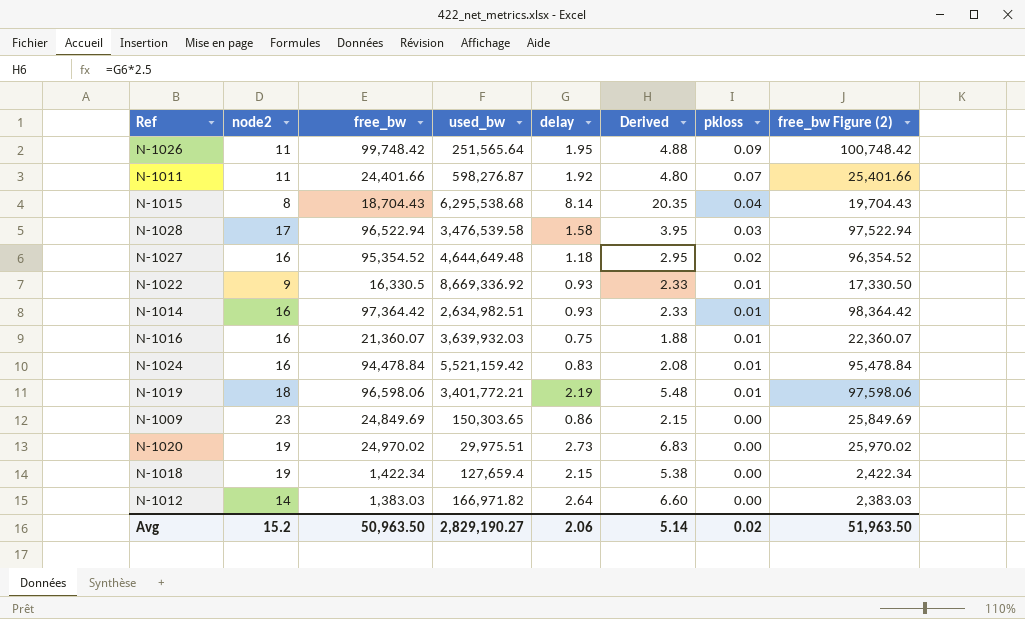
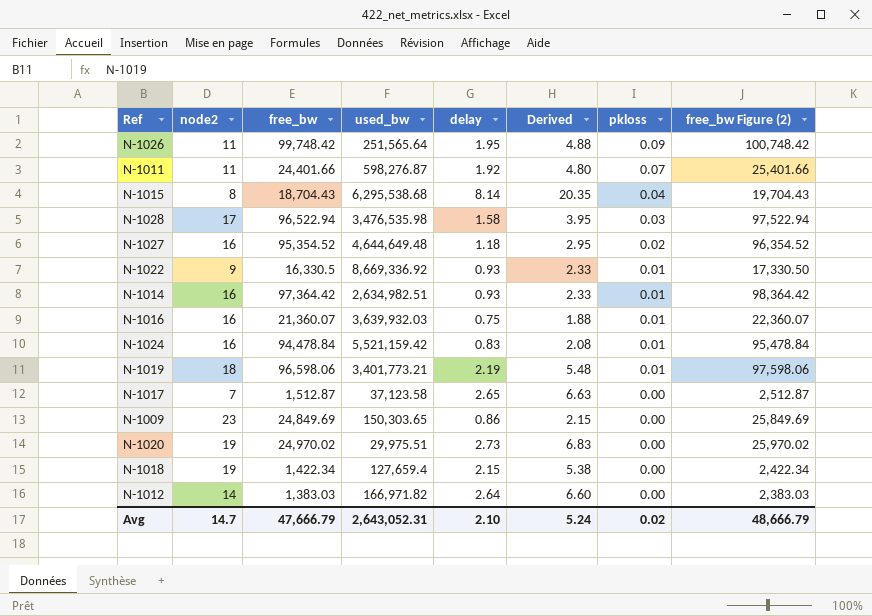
N-1028 | used_bw: 3,476,539.58 -> 3,476,535.98
N-1019 | used_bw: 3,401,772.21 -> 3,401,773.21
row N-1017: none -> 7 | 1,512.87 | 37,123.58 | 2.65 | 6.63 | 0.00 | 2,512.87
Avg | node2: 15.2 -> 14.7
Avg | free_bw: 50,963.50 -> 47,666.79
Avg | used_bw: 2,829,190.27 -> 2,643,052.31
Avg | delay: 2.06 -> 2.10
Avg | Derived: 5.14 -> 5.24
Avg | free_bw Figure (2): 51,963.50 -> 48,666.79

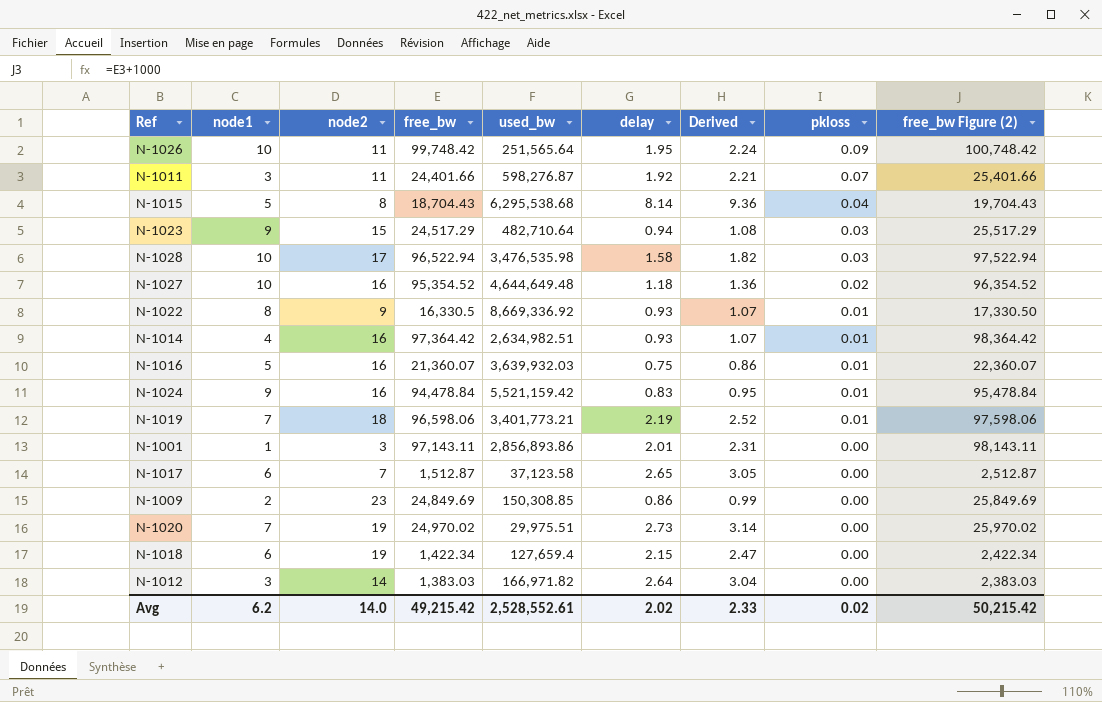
column node1 | position: none -> 2
column Derived | formula: [delay] * 2.5 -> [delay] * 1.15
row N-1023: none -> 9 | 15 | 24,517.29 | 482,710.64 | 0.94 | 1.08 | 0.03 | 25,517.29
row N-1001: none -> 1 | 3 | 97,143.11 | 2,856,893.86 | 2.01 | 2.31 | 0.00 | 98,143.11
N-1009 | used_bw: 150,303.65 -> 150,308.85
Avg | node2: 14.7 -> 14.0
Avg | free_bw: 47,666.79 -> 49,215.42
Avg | used_bw: 2,643,052.31 -> 2,528,552.61
Avg | delay: 2.10 -> 2.02
Avg | Derived: 5.24 -> 2.33
Avg | free_bw Figure (2): 48,666.79 -> 50,215.42

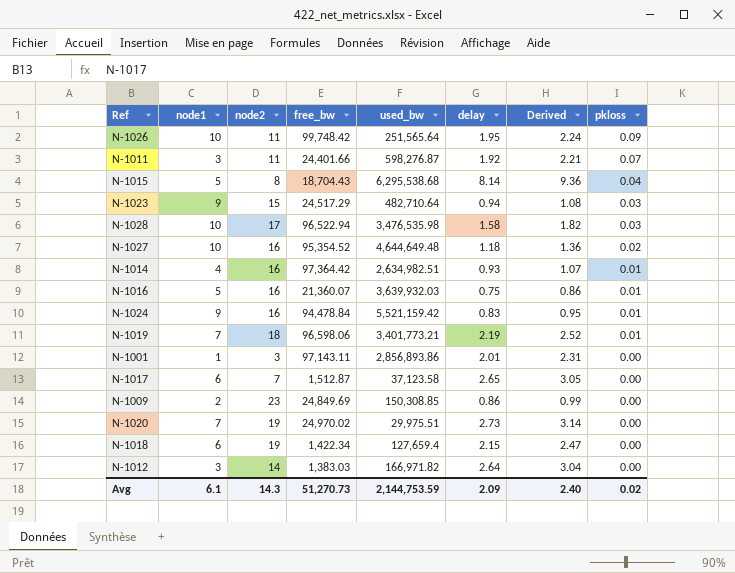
column free_bw Figure (2) | formula: [free_bw] + 1000 -> none
row N-1022: 8 | 9 | 16,330.5 | 8,669,336.92 | 0.93 | 1.07 | 0.01 | 17,330.50 -> none
Avg | node1: 6.2 -> 6.1
Avg | node2: 14.0 -> 14.3
Avg | free_bw: 49,215.42 -> 51,270.73
Avg | used_bw: 2,528,552.61 -> 2,144,753.59
Avg | delay: 2.02 -> 2.09
Avg | Derived: 2.33 -> 2.40

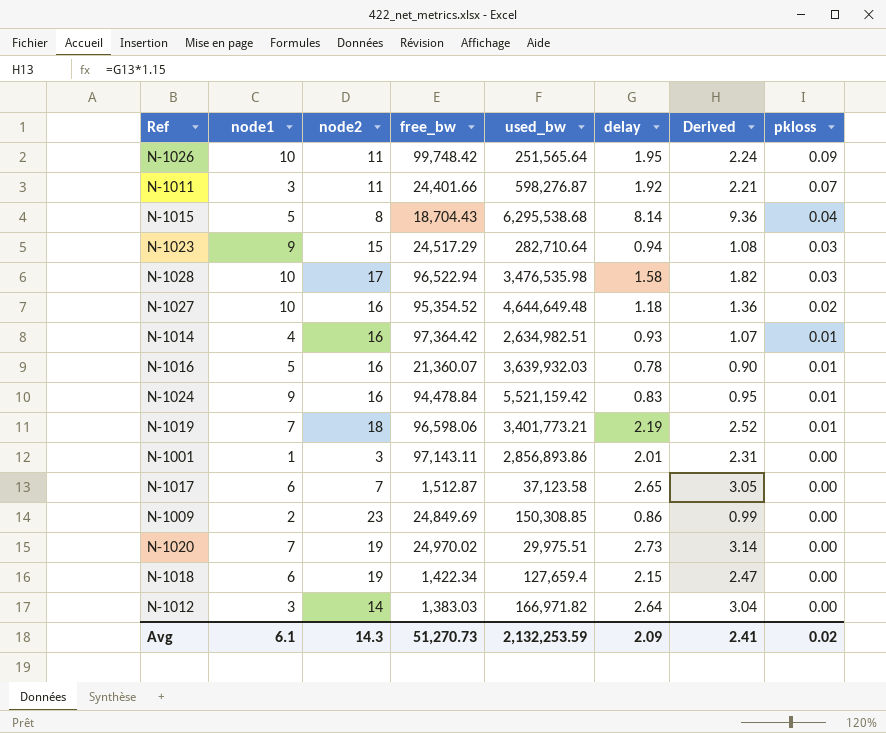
N-1023 | used_bw: 482,710.64 -> 282,710.64
N-1016 | delay: 0.75 -> 0.78
N-1016 | Derived: 0.86 -> 0.90
Avg | used_bw: 2,144,753.59 -> 2,132,253.59
Avg | Derived: 2.40 -> 2.41

